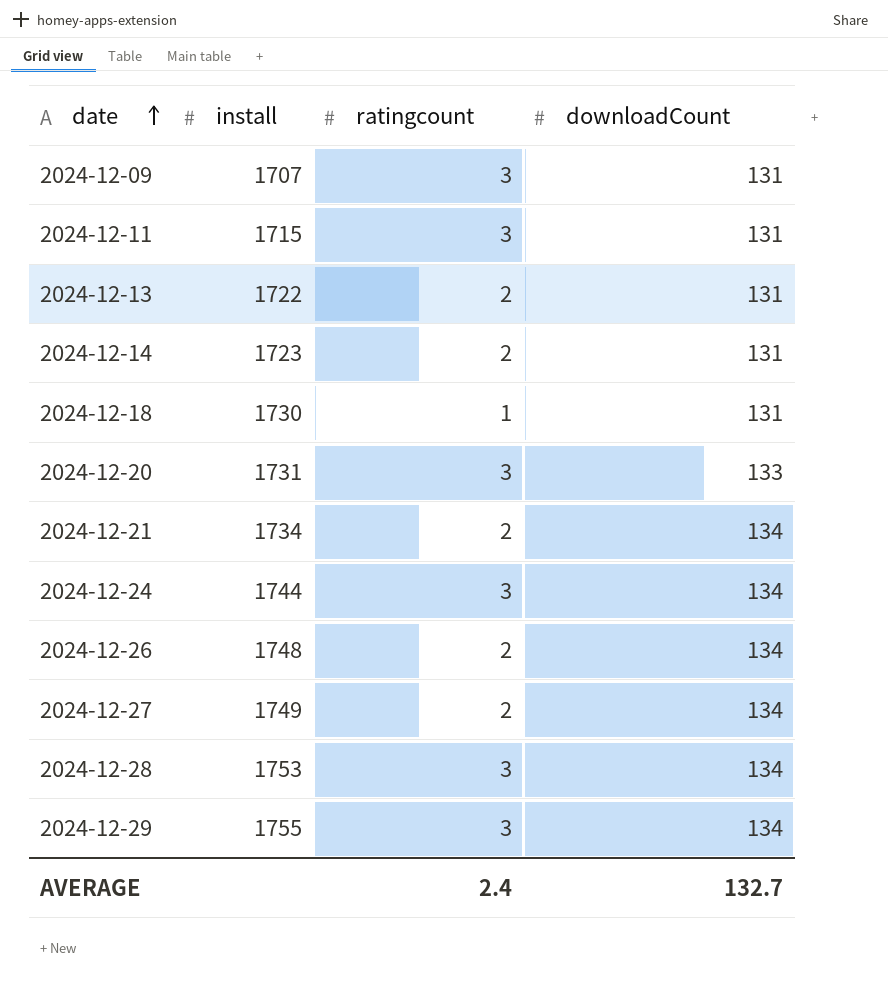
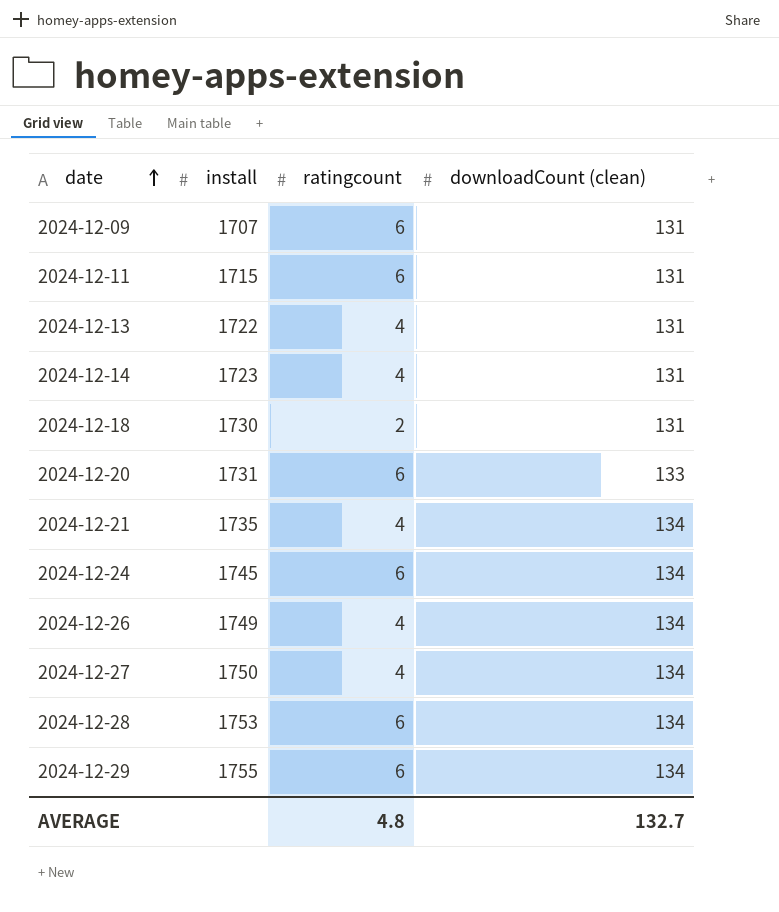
column name: downloadCount -> downloadCount (clean)
2024-12-09 | ratingcount: 3 -> 6
2024-12-11 | ratingcount: 3 -> 6
2024-12-13 | ratingcount: 2 -> 4
2024-12-14 | ratingcount: 2 -> 4
2024-12-18 | ratingcount: 1 -> 2
2024-12-20 | ratingcount: 3 -> 6
2024-12-21 | install: 1734 -> 1735
2024-12-21 | ratingcount: 2 -> 4
2024-12-24 | install: 1744 -> 1745
2024-12-24 | ratingcount: 3 -> 6
2024-12-26 | install: 1748 -> 1749
2024-12-26 | ratingcount: 2 -> 4
2024-12-27 | install: 1749 -> 1750
2024-12-27 | ratingcount: 2 -> 4
2024-12-28 | ratingcount: 3 -> 6
2024-12-29 | ratingcount: 3 -> 6
AVERAGE | ratingcount: 2.4 -> 4.8

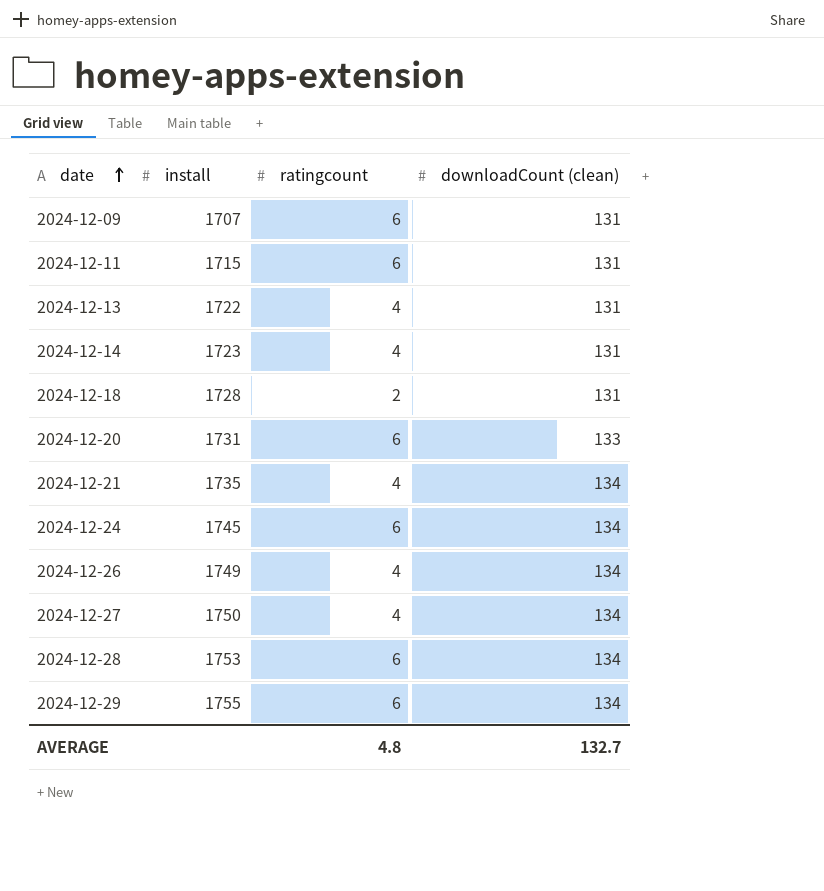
2024-12-18 | install: 1730 -> 1728

